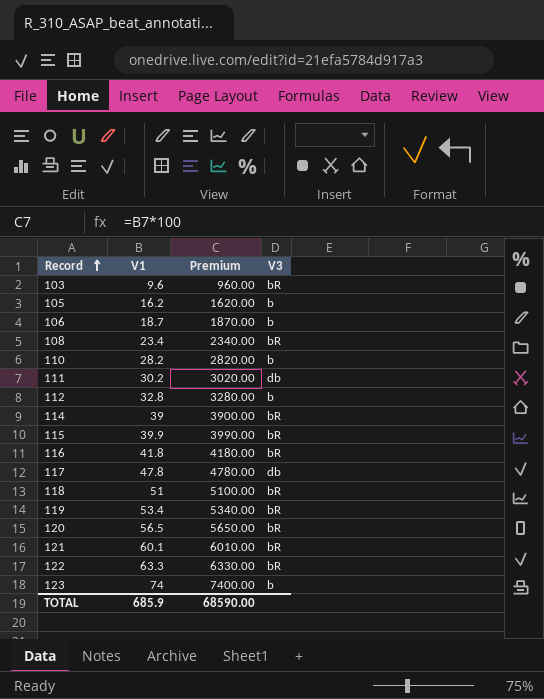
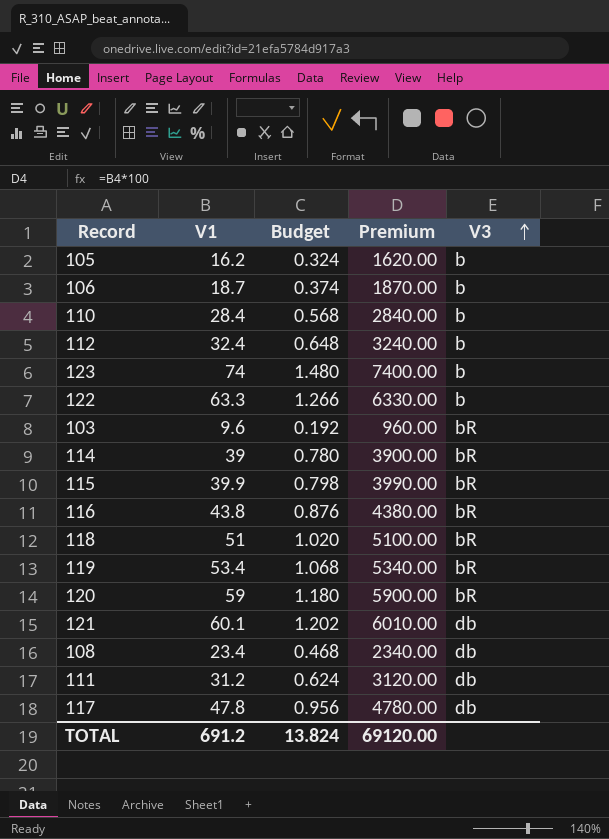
row order: Record ascending -> V3 ascending
column Budget | formula: none -> [V1] * 0.02
110 | V1: 28.2 -> 28.4
110 | Premium: 2820.00 -> 2840.00
112 | V1: 32.8 -> 32.4
112 | Premium: 3280.00 -> 3240.00
122 | V3: bR -> b
116 | V1: 41.8 -> 43.8
116 | Premium: 4180.00 -> 4380.00
120 | V1: 56.5 -> 59
120 | Premium: 5650.00 -> 5900.00
121 | V3: bR -> db
108 | V3: bR -> db
111 | V1: 30.2 -> 31.2
111 | Premium: 3020.00 -> 3120.00
TOTAL | V1: 685.9 -> 691.2
TOTAL | Premium: 68590.00 -> 69120.00

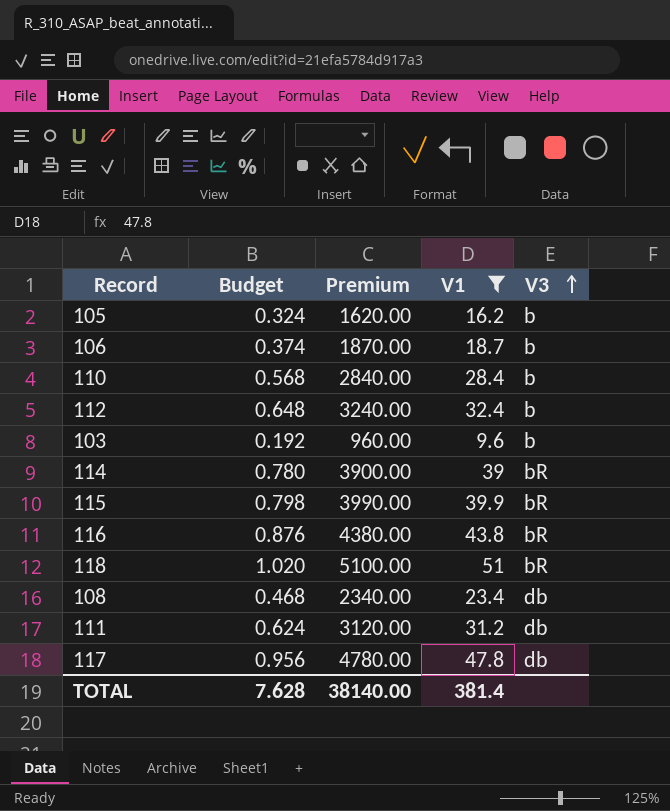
filter: none -> V1 <= 51
column V1 | position: 2 -> 4
103 | V3: bR -> b
TOTAL | Budget: 13.824 -> 7.628
TOTAL | Premium: 69120.00 -> 38140.00
TOTAL | V1: 691.2 -> 381.4

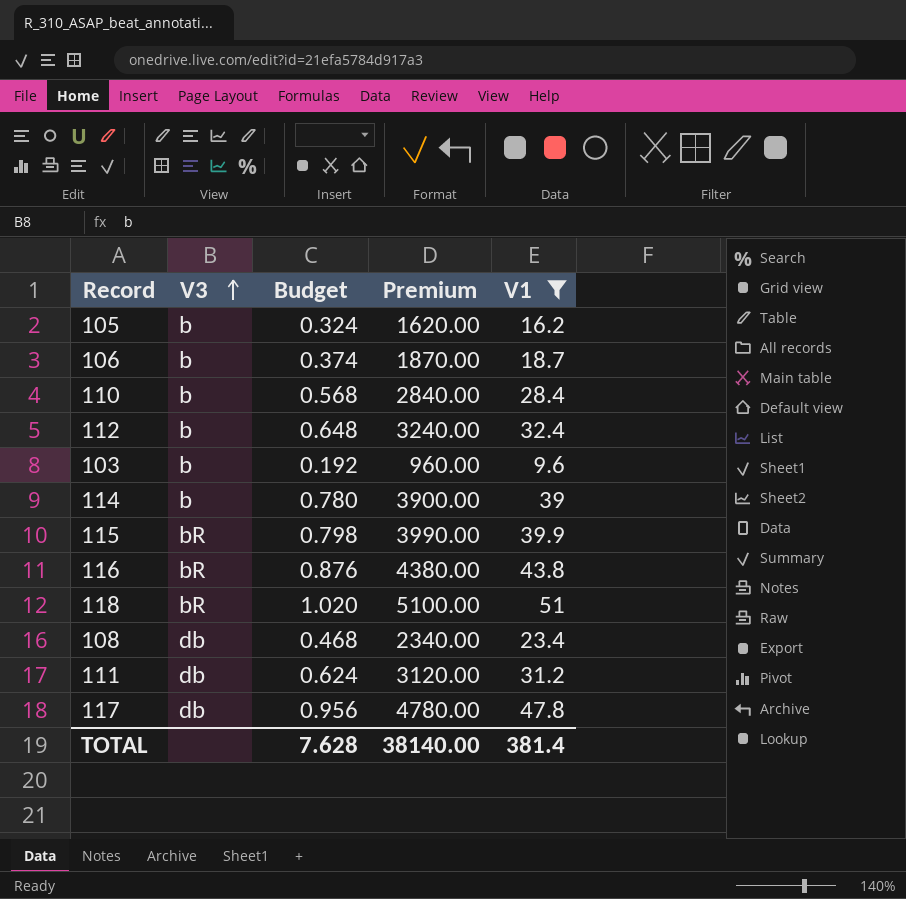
column V3 | position: 5 -> 2
114 | V3: bR -> b

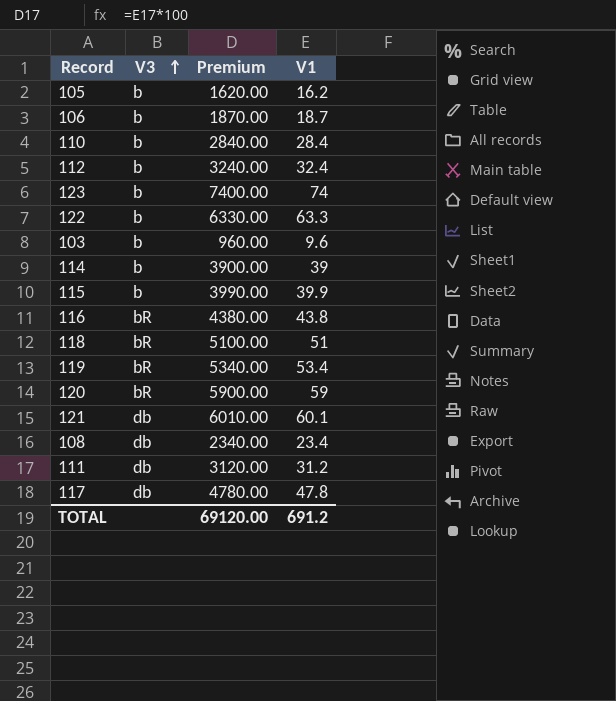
filter: V1 <= 51 -> none
column Budget | formula: [V1] * 0.02 -> none
115 | V3: bR -> b
TOTAL | Premium: 38140.00 -> 69120.00
TOTAL | V1: 381.4 -> 691.2

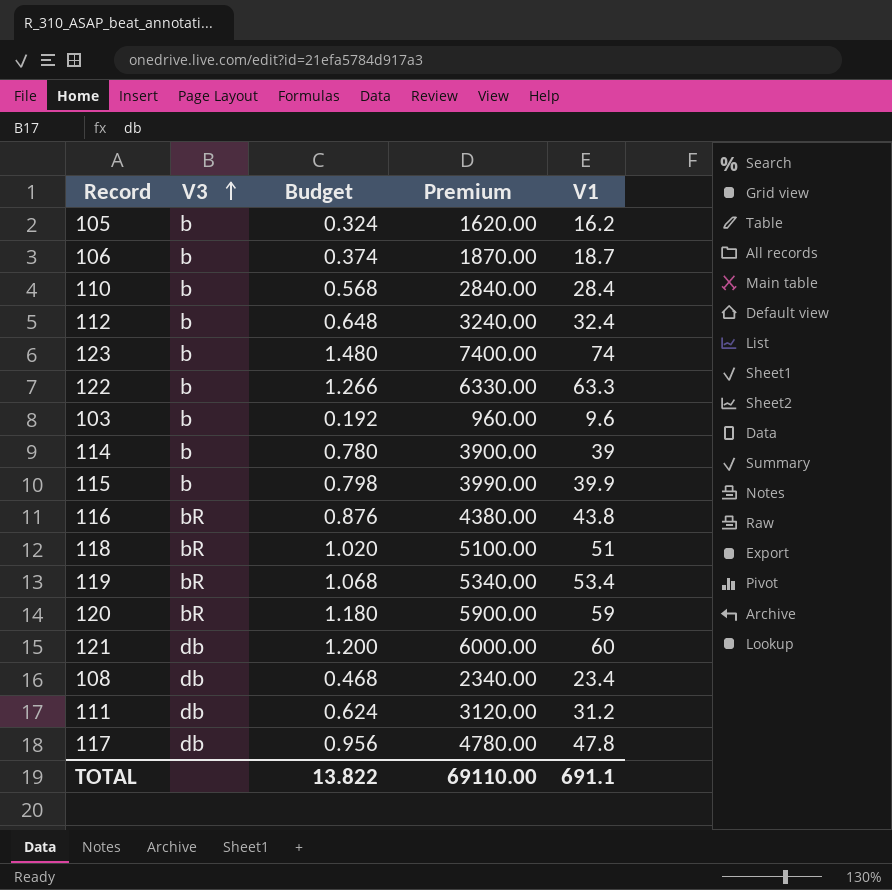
column Budget | formula: none -> [V1] * 0.02
121 | Premium: 6010.00 -> 6000.00
121 | V1: 60.1 -> 60
TOTAL | Premium: 69120.00 -> 69110.00
TOTAL | V1: 691.2 -> 691.1

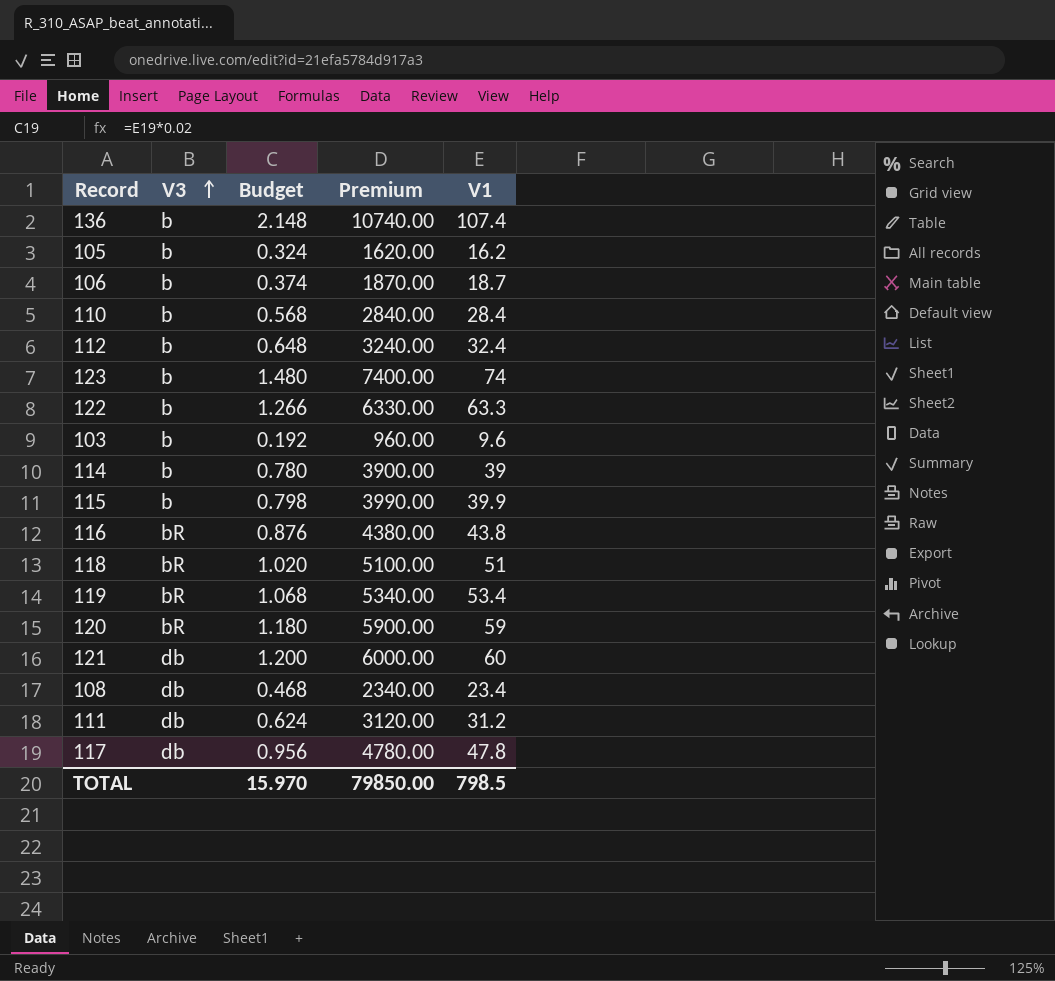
row 136: none -> b | 2.148 | 10740.00 | 107.4
TOTAL | Budget: 13.822 -> 15.970
TOTAL | Premium: 69110.00 -> 79850.00
TOTAL | V1: 691.1 -> 798.5

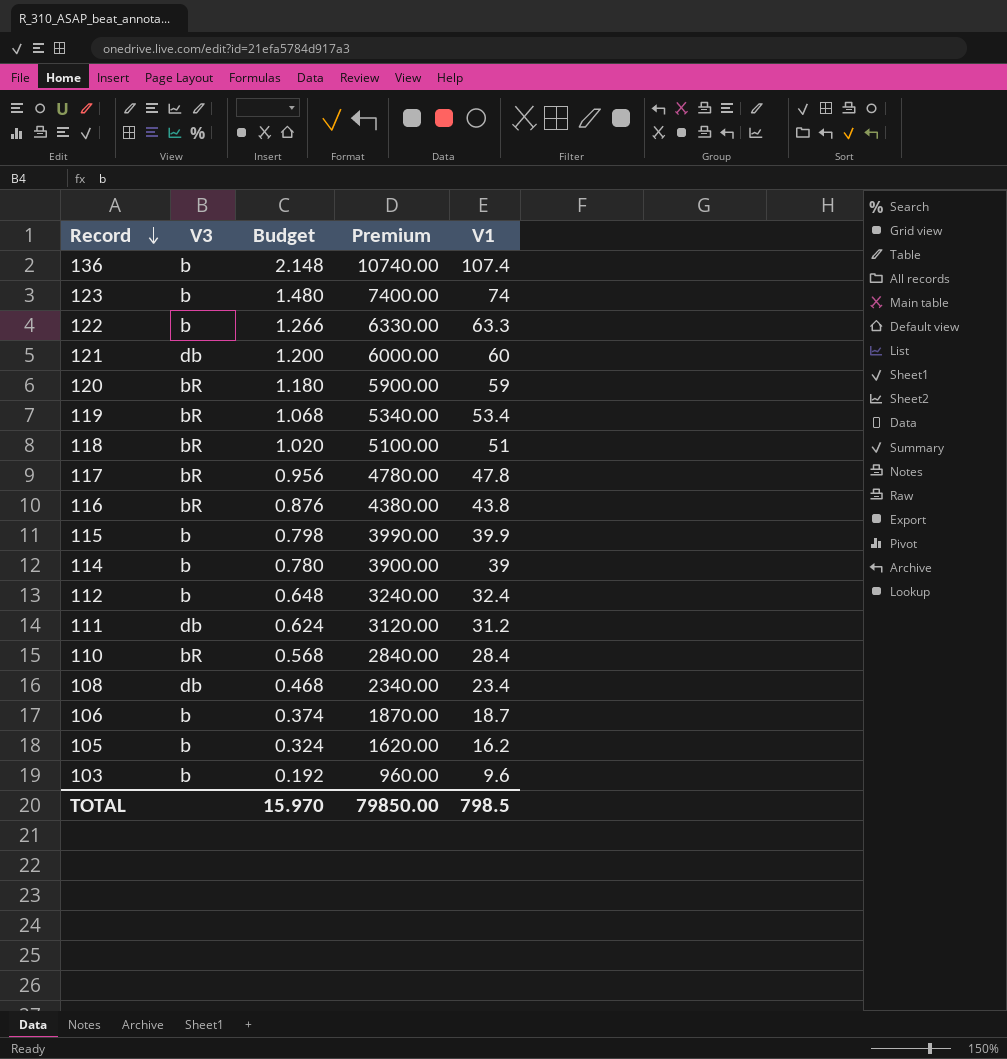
row order: V3 ascending -> Record descending
117 | V3: db -> bR
110 | V3: b -> bR

